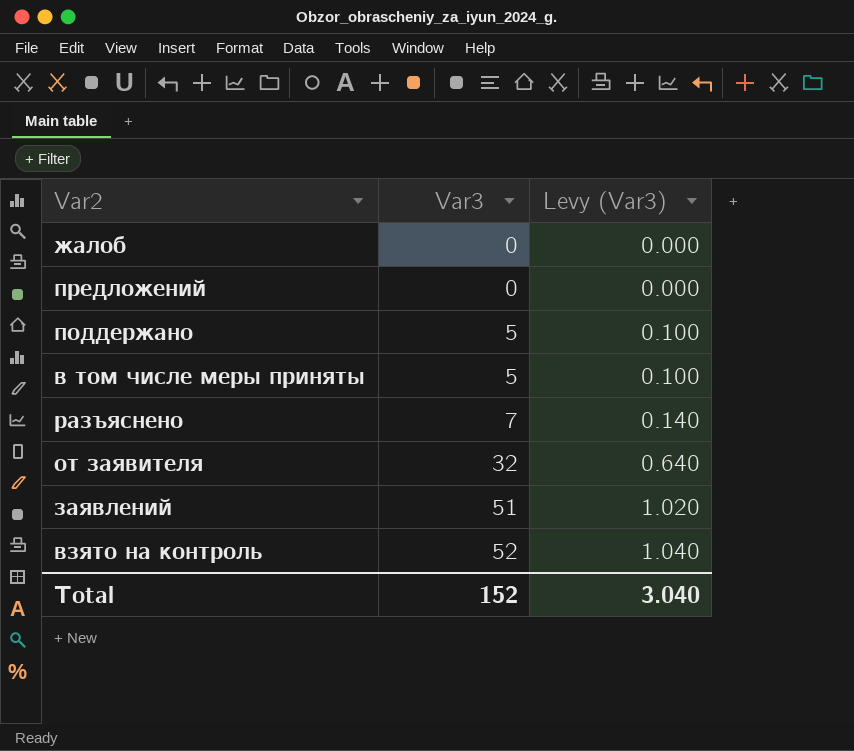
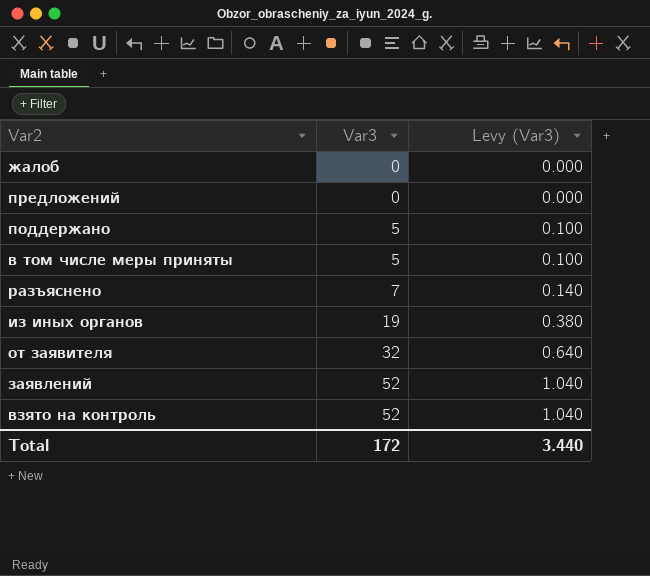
row из иных органов: none -> 19 | 0.380
заявлений | Var3: 51 -> 52
заявлений | Levy (Var3): 1.020 -> 1.040
Total | Var3: 152 -> 172
Total | Levy (Var3): 3.040 -> 3.440

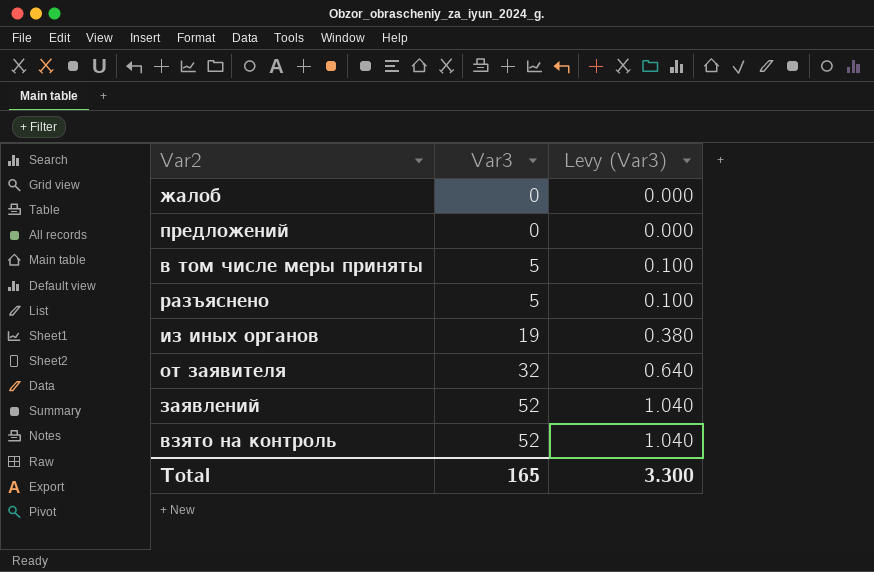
row поддержано: 5 | 0.100 -> none
разъяснено | Var3: 7 -> 5
разъяснено | Levy (Var3): 0.140 -> 0.100
Total | Var3: 172 -> 165
Total | Levy (Var3): 3.440 -> 3.300

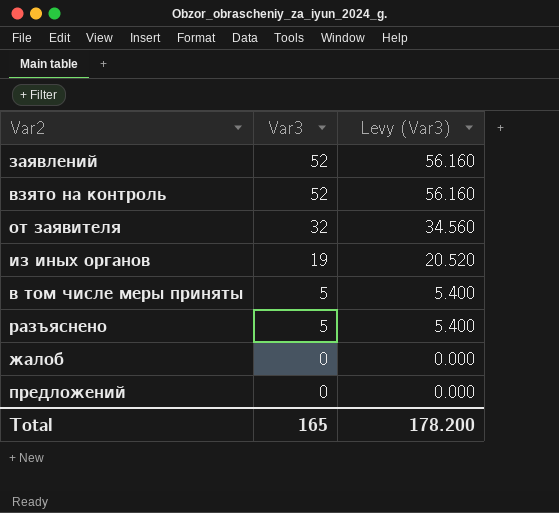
row order: Var3 ascending -> Var3 descending
column Levy (Var3) | formula: [Var3] * 0.02 -> [Var3] * 1.08
Total | Levy (Var3): 3.300 -> 178.200

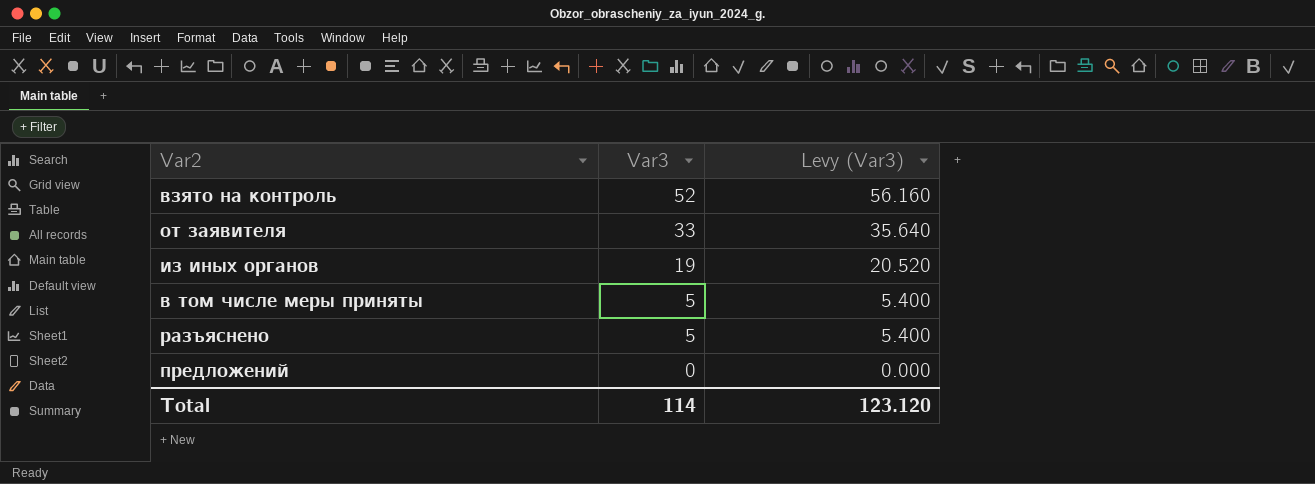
row заявлений: 52 | 56.160 -> none
row жалоб: 0 | 0.000 -> none
от заявителя | Var3: 32 -> 33
от заявителя | Levy (Var3): 34.560 -> 35.640
Total | Var3: 165 -> 114
Total | Levy (Var3): 178.200 -> 123.120

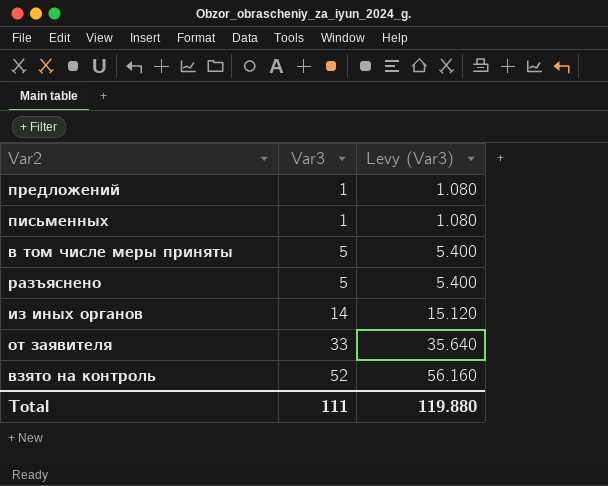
row order: Var3 descending -> Var3 ascending
предложений | Var3: 0 -> 1
предложений | Levy (Var3): 0.000 -> 1.080
row письменных: none -> 1 | 1.080
из иных органов | Var3: 19 -> 14
из иных органов | Levy (Var3): 20.520 -> 15.120
Total | Var3: 114 -> 111
Total | Levy (Var3): 123.120 -> 119.880

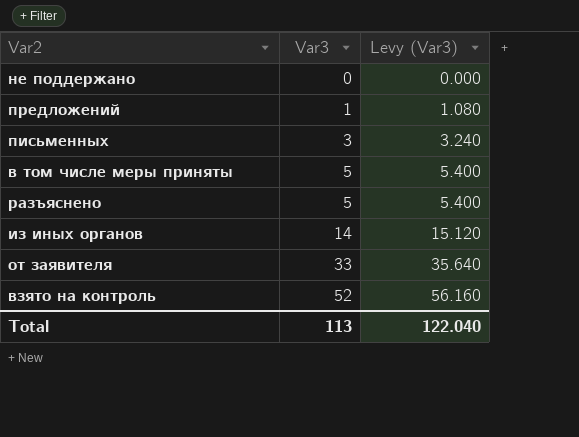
row не поддержано: none -> 0 | 0.000
письменных | Var3: 1 -> 3
письменных | Levy (Var3): 1.080 -> 3.240
Total | Var3: 111 -> 113
Total | Levy (Var3): 119.880 -> 122.040

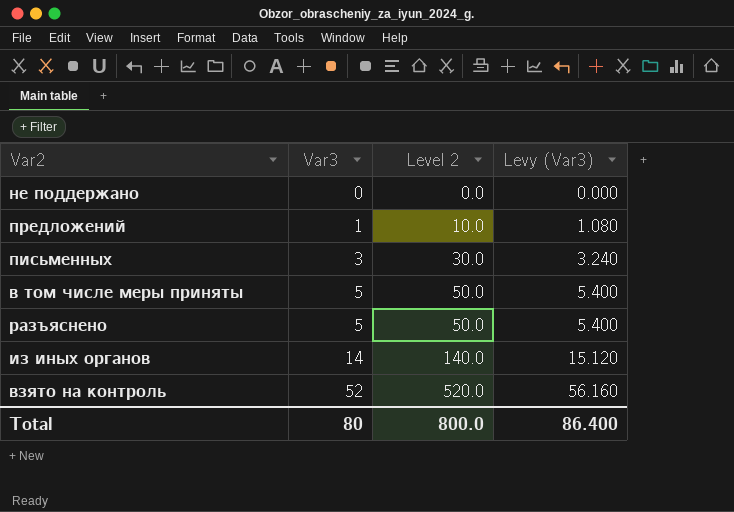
column Level 2 | formula: none -> [Var3] * 10
row от заявителя: 33 | 35.640 -> none
Total | Var3: 113 -> 80
Total | Levy (Var3): 122.040 -> 86.400

